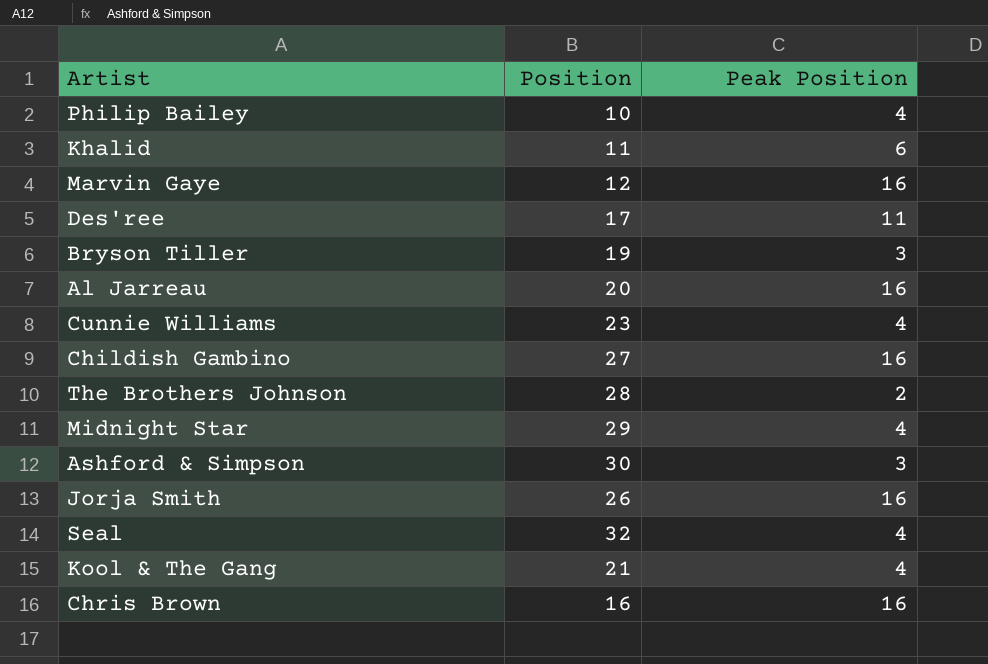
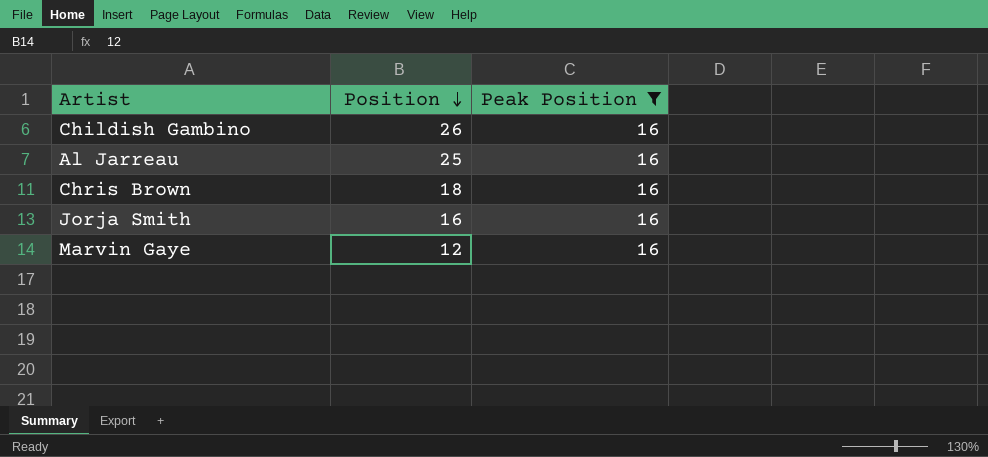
filter: none -> Peak Position = 16
row order: none -> Position descending
Childish Gambino | Position: 27 -> 26
Al Jarreau | Position: 20 -> 25
Chris Brown | Position: 16 -> 18
Jorja Smith | Position: 26 -> 16

